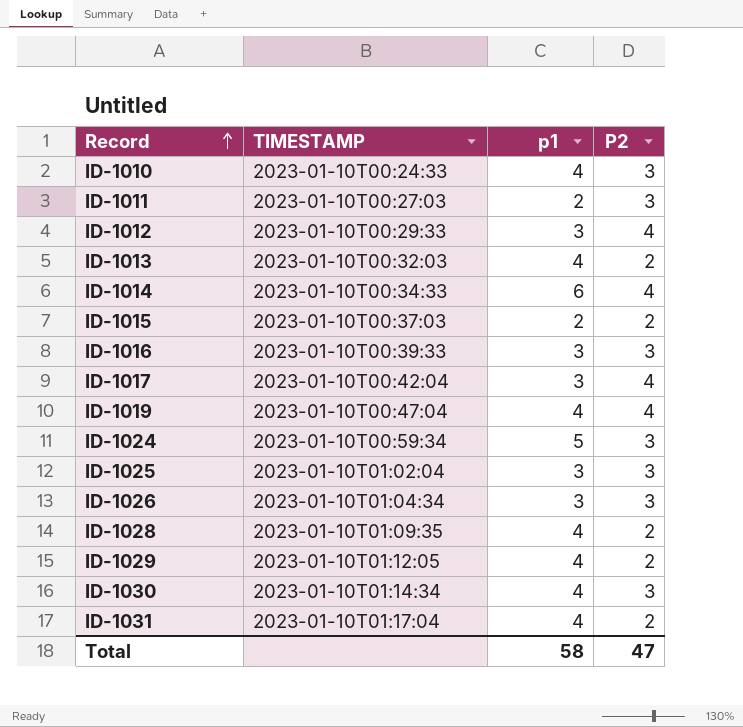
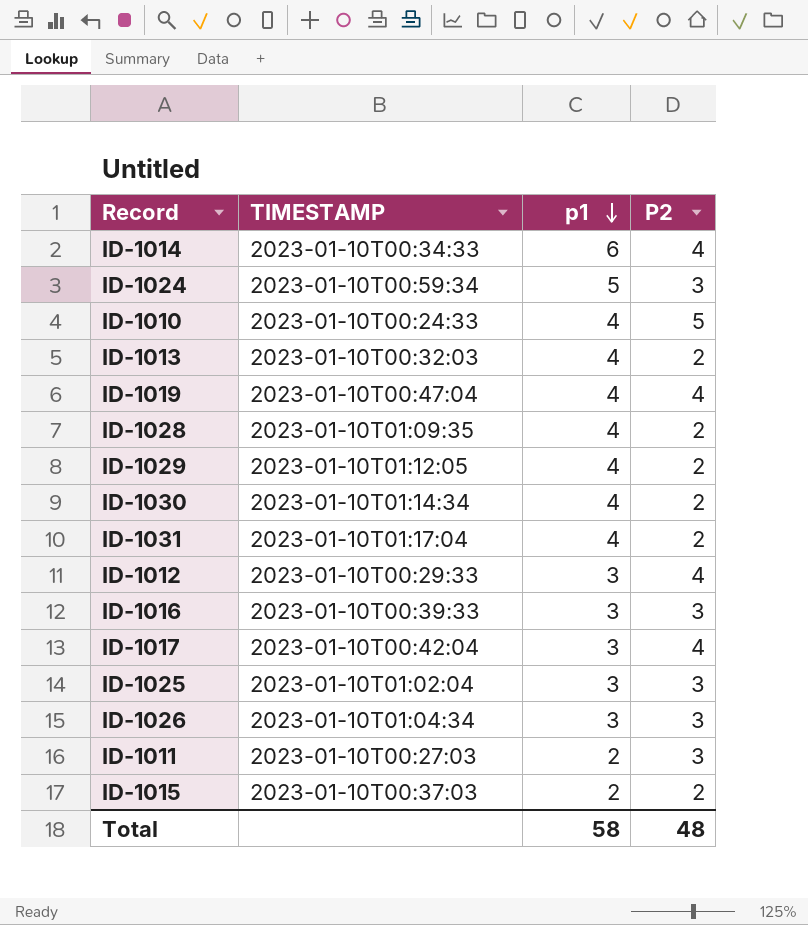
row order: Record ascending -> p1 descending
ID-1010 | P2: 3 -> 5
ID-1030 | P2: 3 -> 2
Total | P2: 47 -> 48

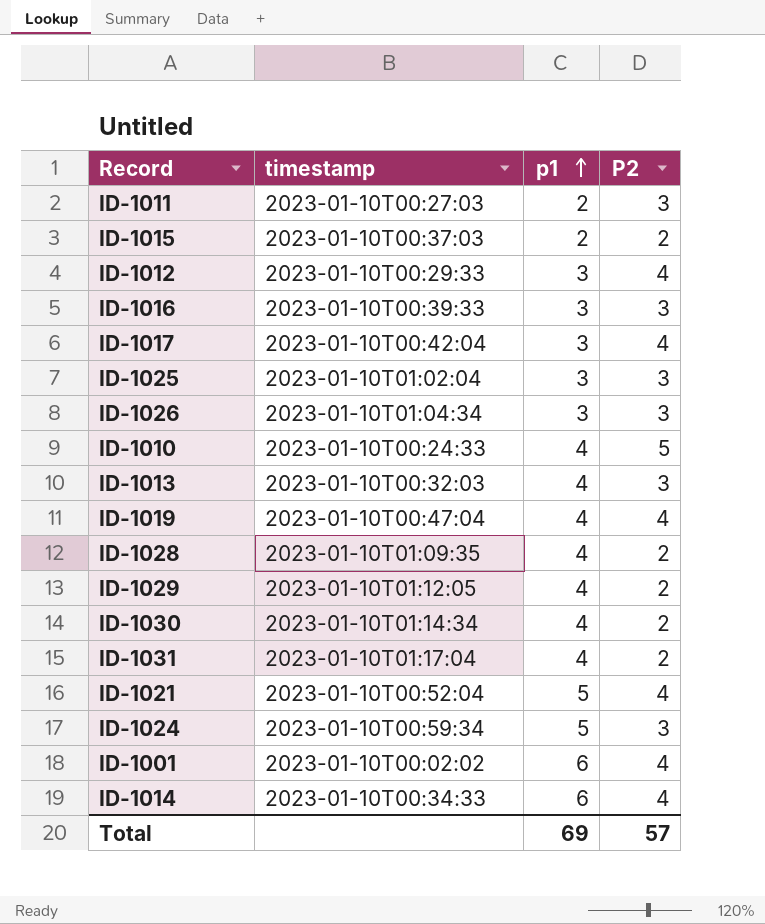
row order: p1 descending -> p1 ascending
column name: TIMESTAMP -> timestamp
ID-1013 | P2: 2 -> 3
row ID-1021: none -> 2023-01-10T00:52:04 | 5 | 4
row ID-1001: none -> 2023-01-10T00:02:02 | 6 | 4
Total | p1: 58 -> 69
Total | P2: 48 -> 57

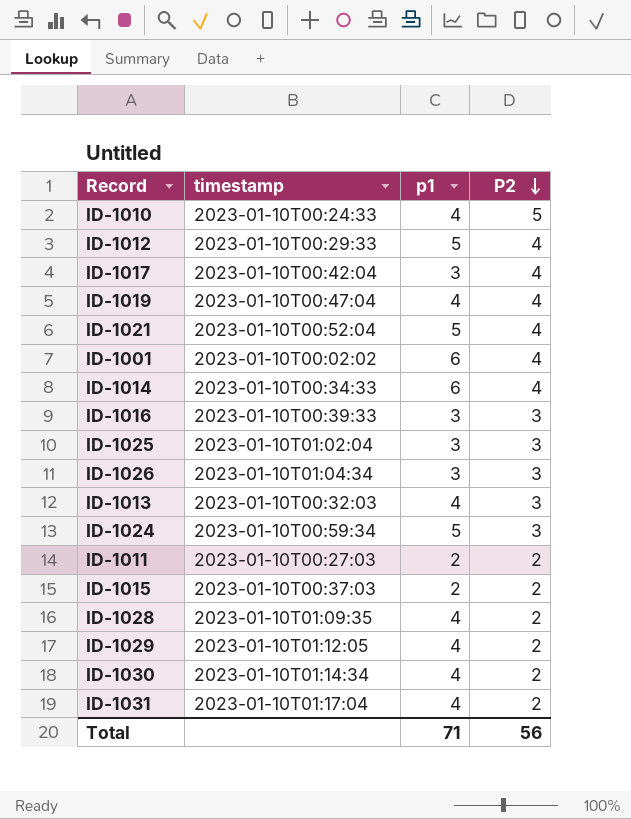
row order: p1 ascending -> P2 descending
ID-1012 | p1: 3 -> 5
ID-1011 | P2: 3 -> 2
Total | p1: 69 -> 71
Total | P2: 57 -> 56

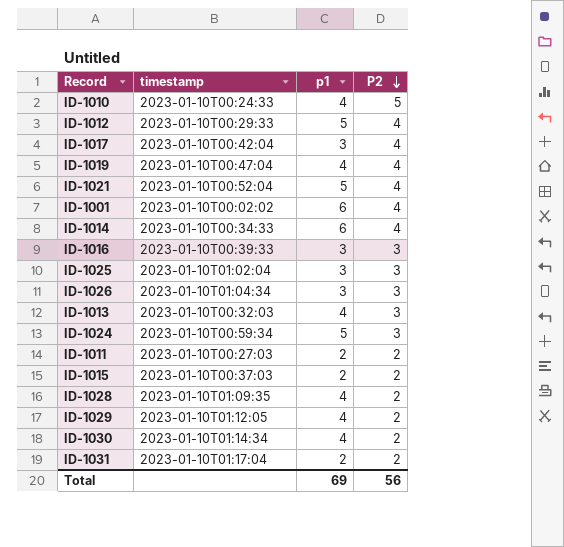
ID-1031 | p1: 4 -> 2
Total | p1: 71 -> 69

